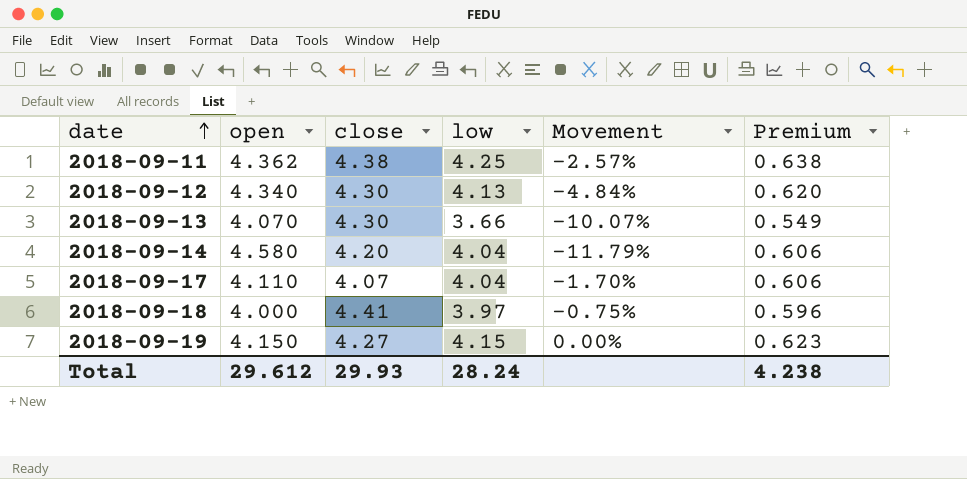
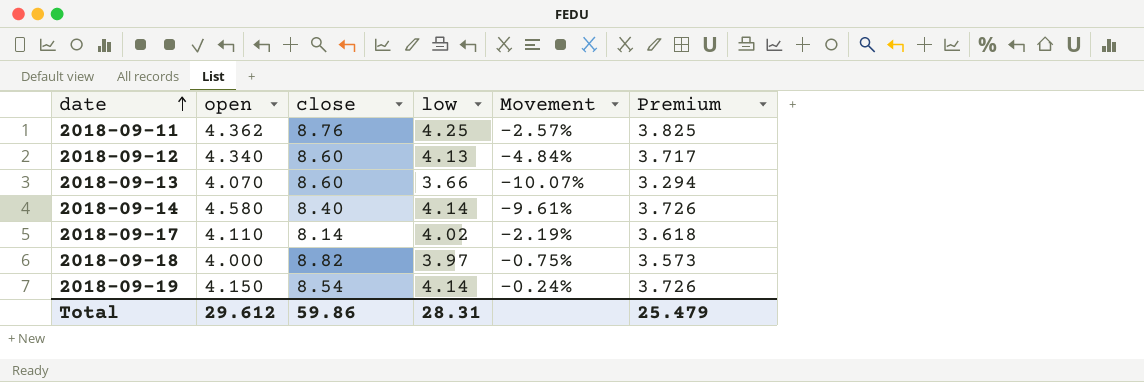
column Premium | formula: [low] * 0.15 -> [low] * 0.9
2018-09-11 | close: 4.38 -> 8.76
2018-09-12 | close: 4.30 -> 8.60
2018-09-13 | close: 4.30 -> 8.60
2018-09-14 | close: 4.20 -> 8.40
2018-09-14 | low: 4.04 -> 4.14
2018-09-14 | Movement: -11.79% -> -9.61%
2018-09-17 | close: 4.07 -> 8.14
2018-09-17 | low: 4.04 -> 4.02
2018-09-17 | Movement: -1.70% -> -2.19%
2018-09-18 | close: 4.41 -> 8.82
2018-09-19 | close: 4.27 -> 8.54
2018-09-19 | low: 4.15 -> 4.14
2018-09-19 | Movement: 0.00% -> -0.24%
Total | close: 29.93 -> 59.86
Total | low: 28.24 -> 28.31
Total | Premium: 4.238 -> 25.479

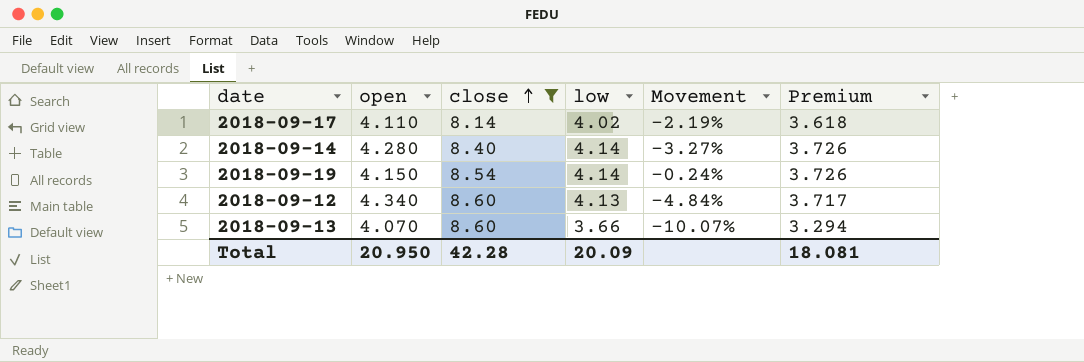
filter: none -> close <= 8.60
row order: date ascending -> close ascending
2018-09-14 | open: 4.580 -> 4.280
2018-09-14 | Movement: -9.61% -> -3.27%
Total | open: 29.612 -> 20.950
Total | close: 59.86 -> 42.28
Total | low: 28.31 -> 20.09
Total | Premium: 25.479 -> 18.081

